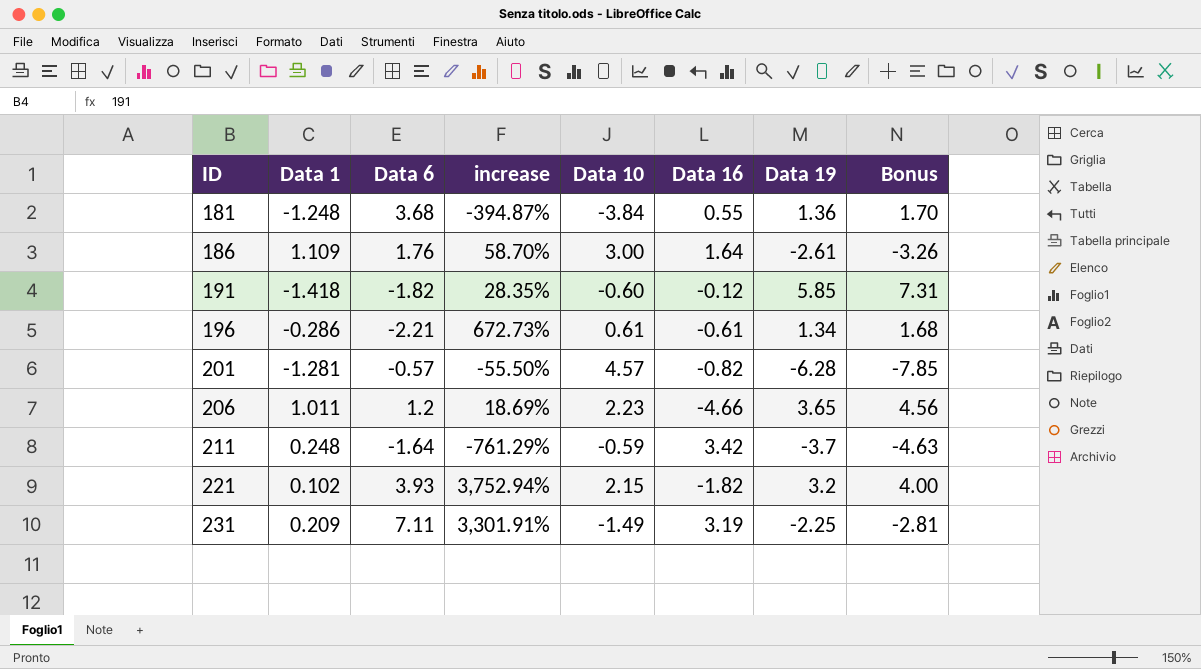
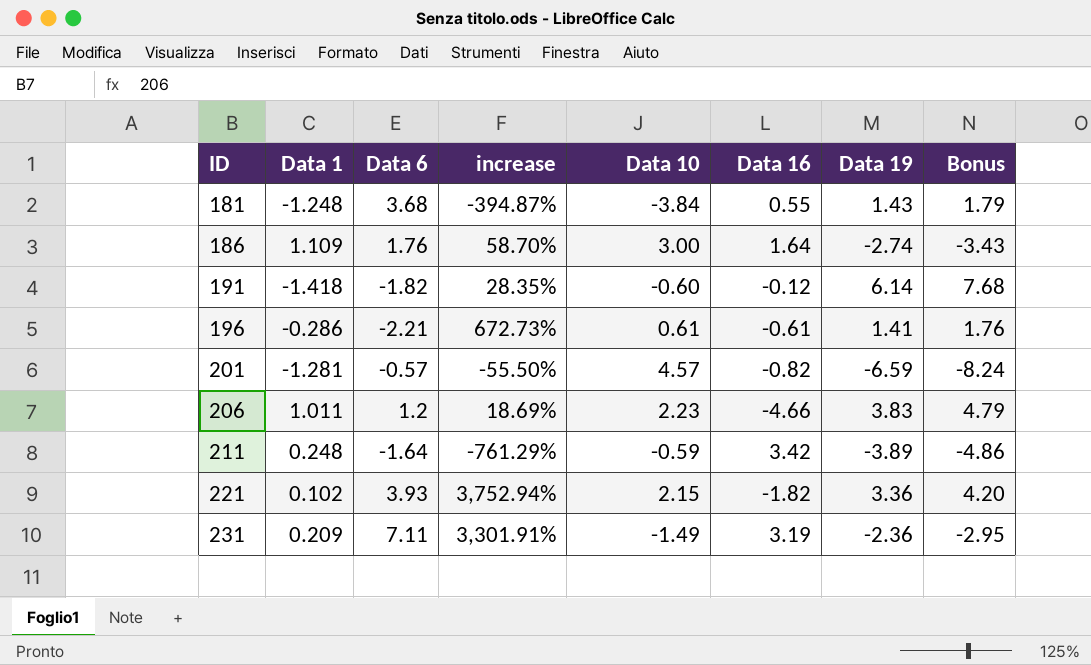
181 | Data 19: 1.36 -> 1.43
181 | Bonus: 1.70 -> 1.79
186 | Data 19: -2.61 -> -2.74
186 | Bonus: -3.26 -> -3.43
191 | Data 19: 5.85 -> 6.14
191 | Bonus: 7.31 -> 7.68
196 | Data 19: 1.34 -> 1.41
196 | Bonus: 1.68 -> 1.76
201 | Data 19: -6.28 -> -6.59
201 | Bonus: -7.85 -> -8.24
206 | Data 19: 3.65 -> 3.83
206 | Bonus: 4.56 -> 4.79
211 | Data 19: -3.7 -> -3.89
211 | Bonus: -4.63 -> -4.86
221 | Data 19: 3.2 -> 3.36
221 | Bonus: 4.00 -> 4.20
231 | Data 19: -2.25 -> -2.36
231 | Bonus: -2.81 -> -2.95

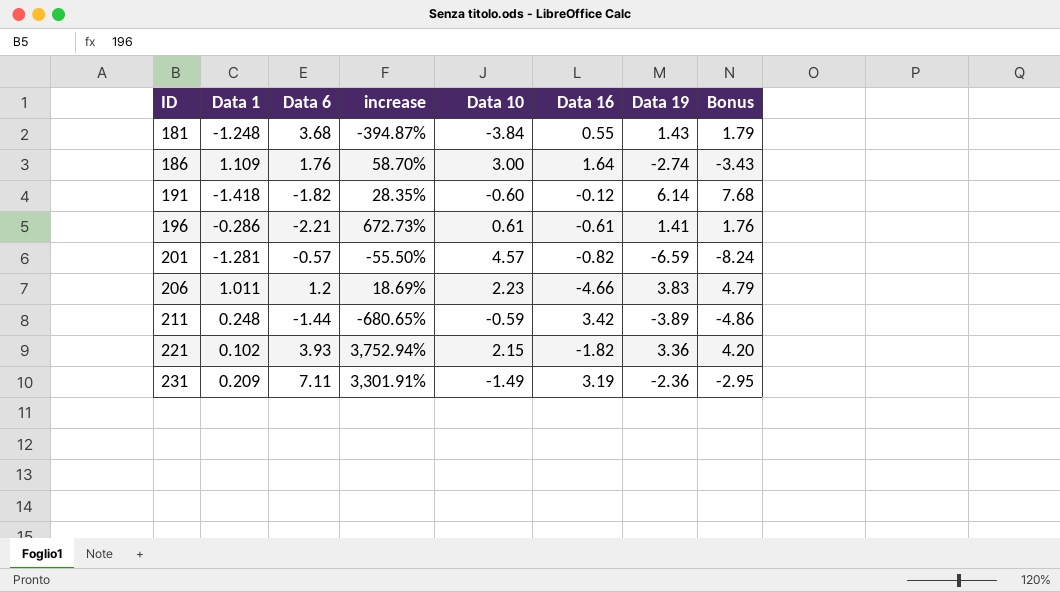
211 | Data 6: -1.64 -> -1.44
211 | increase: -761.29% -> -680.65%

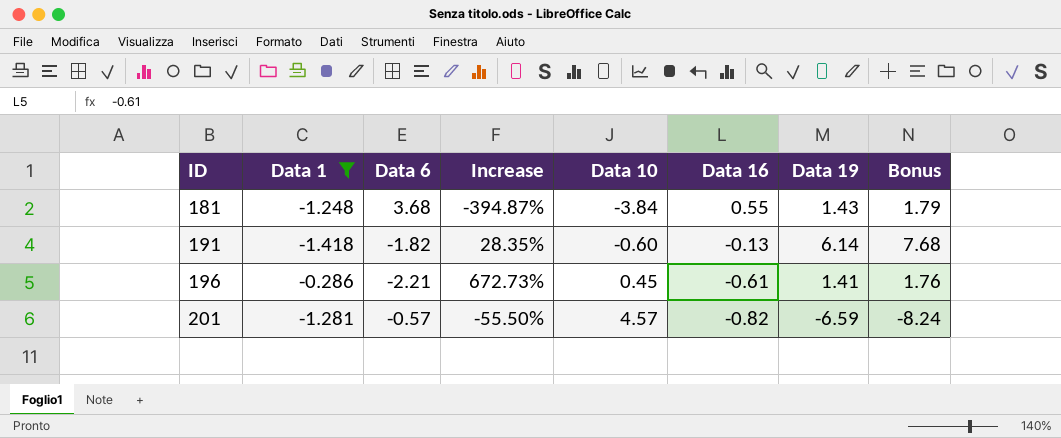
filter: none -> Data 1 <= -0.286
column name: increase -> Increase
191 | Data 16: -0.12 -> -0.13
196 | Data 10: 0.61 -> 0.45

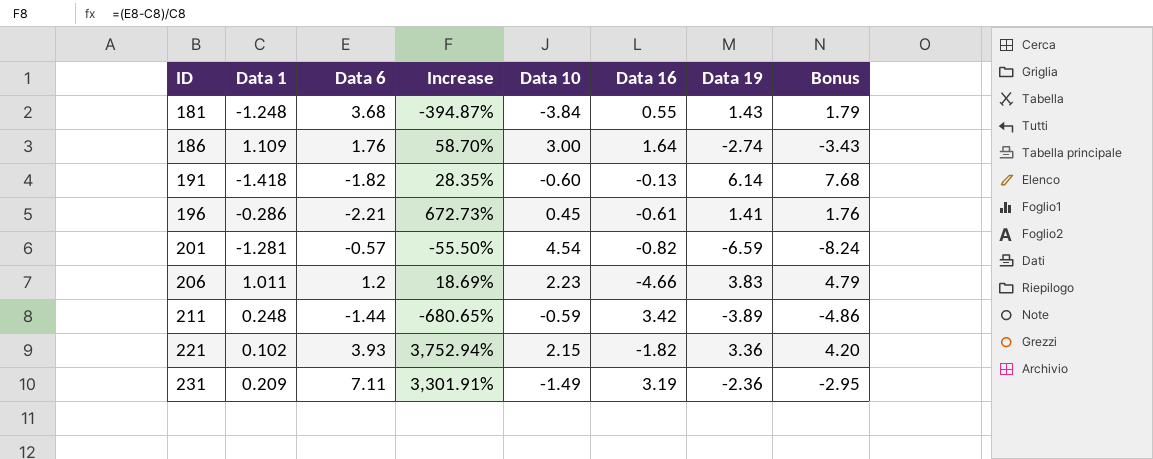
filter: Data 1 <= -0.286 -> none
201 | Data 10: 4.57 -> 4.54

